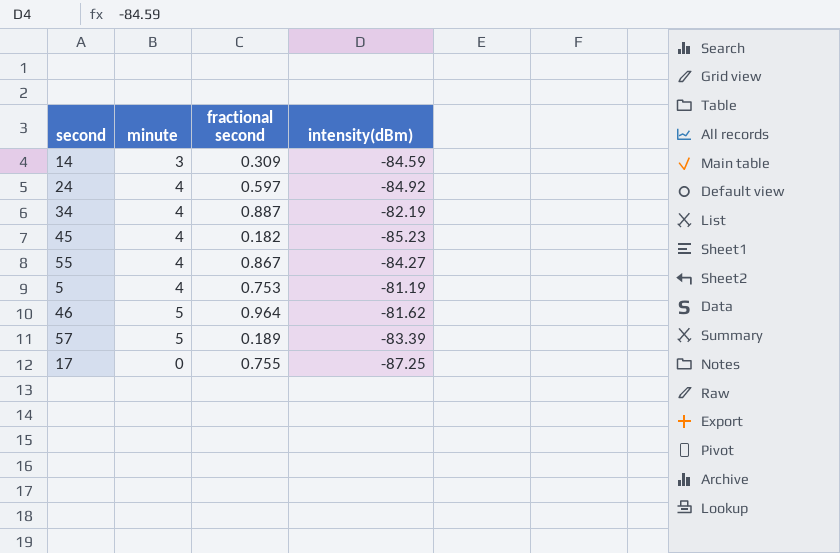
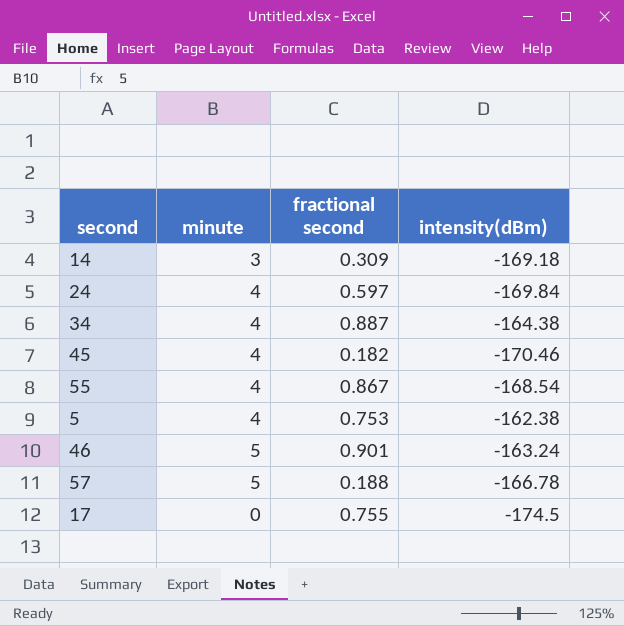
14 | intensity(dBm): -84.59 -> -169.18
24 | intensity(dBm): -84.92 -> -169.84
34 | intensity(dBm): -82.19 -> -164.38
45 | intensity(dBm): -85.23 -> -170.46
55 | intensity(dBm): -84.27 -> -168.54
5 | intensity(dBm): -81.19 -> -162.38
46 | fractional second: 0.964 -> 0.901
46 | intensity(dBm): -81.62 -> -163.24
57 | fractional second: 0.189 -> 0.188
57 | intensity(dBm): -83.39 -> -166.78
17 | intensity(dBm): -87.25 -> -174.5

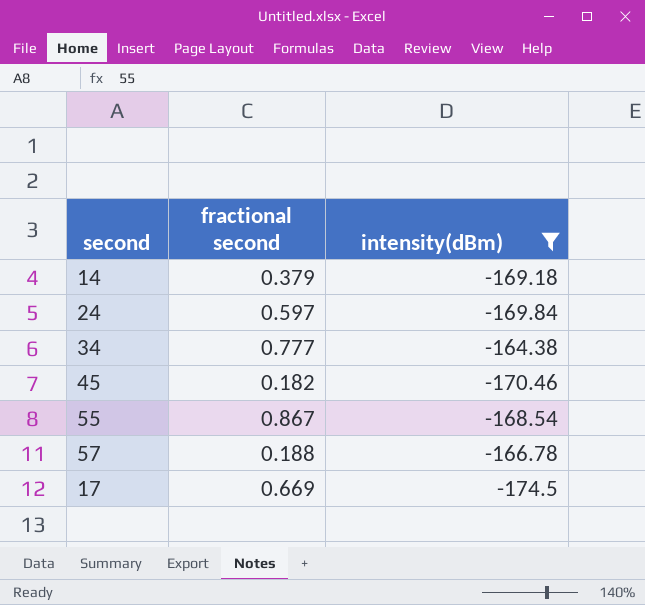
filter: none -> intensity(dBm) <= -164.38
column minute | position: 2 -> none
14 | fractional second: 0.309 -> 0.379
34 | fractional second: 0.887 -> 0.777
17 | fractional second: 0.755 -> 0.669

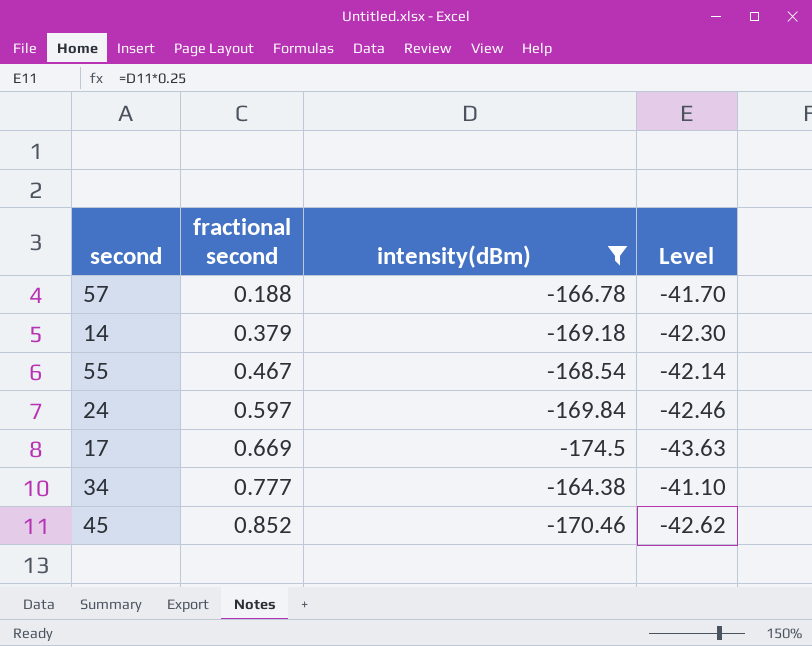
row order: none -> fractional second ascending
column Level | formula: none -> [intensity(dBm)] * 0.25
55 | fractional second: 0.867 -> 0.467
45 | fractional second: 0.182 -> 0.852

